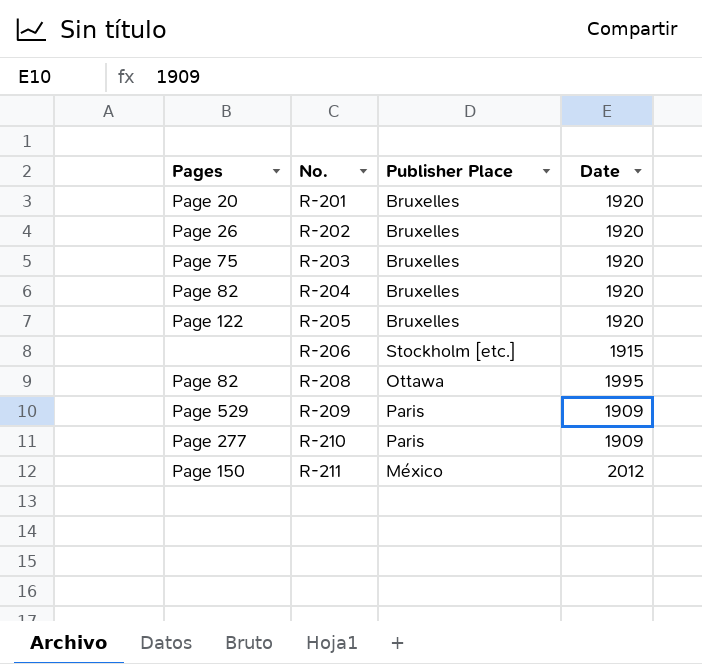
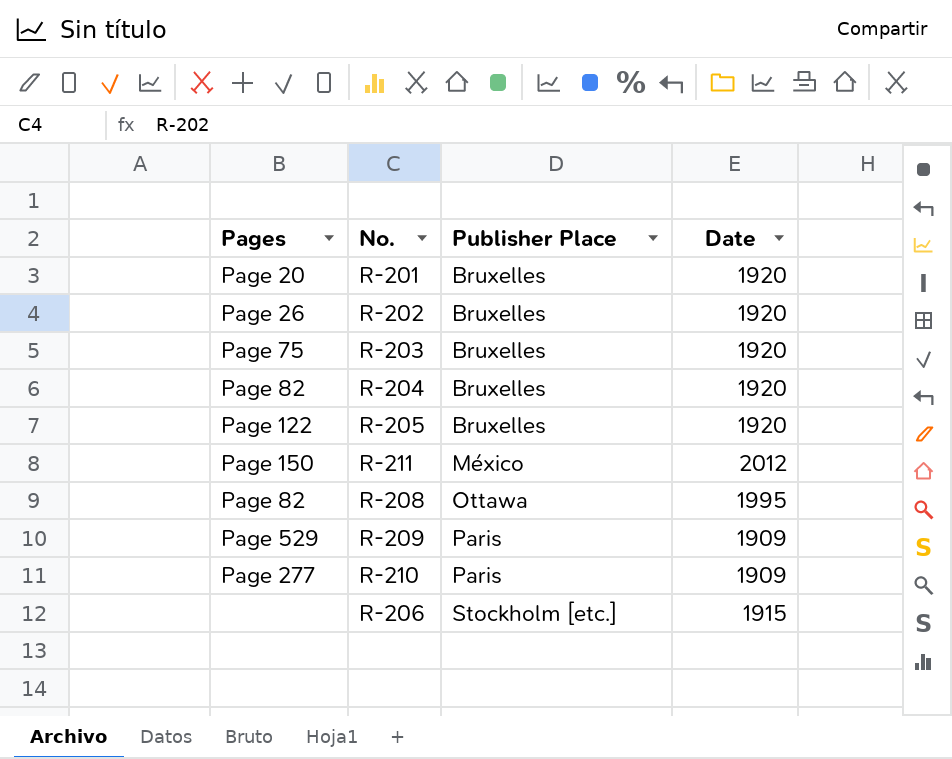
row order: No. ascending -> Publisher Place ascending

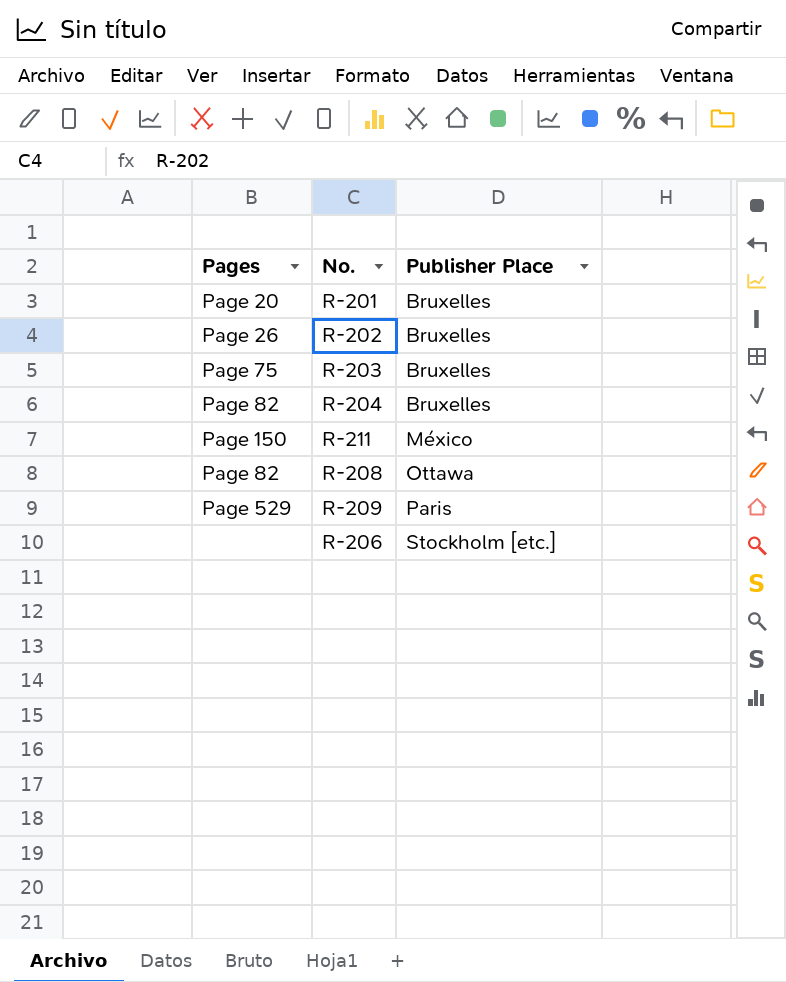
column Date | position: 4 -> none
row R-205: Page 122 | Bruxelles | 1920 -> none
row R-210: Page 277 | Paris | 1909 -> none

